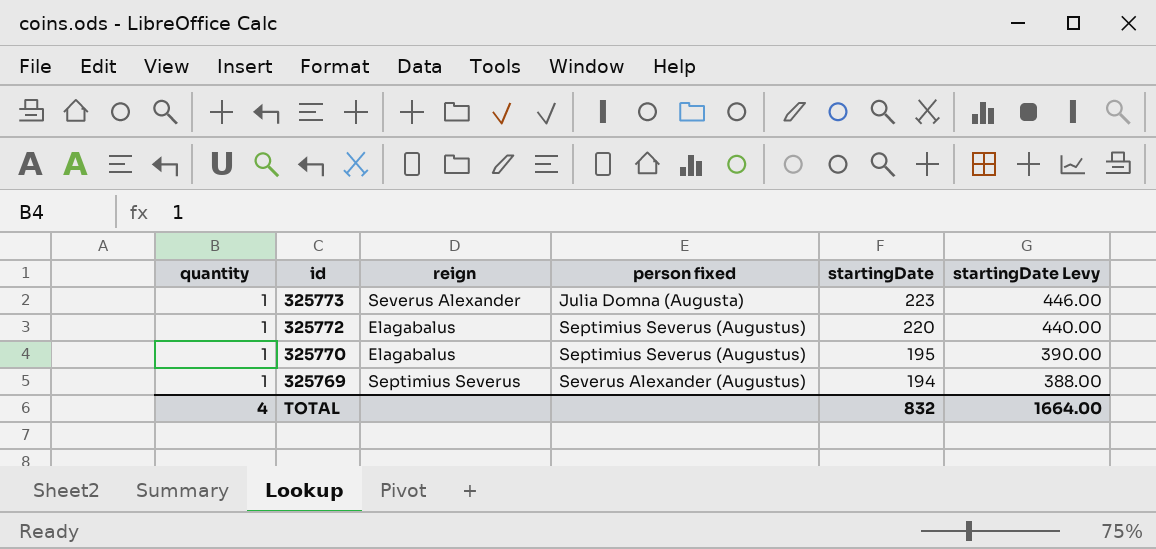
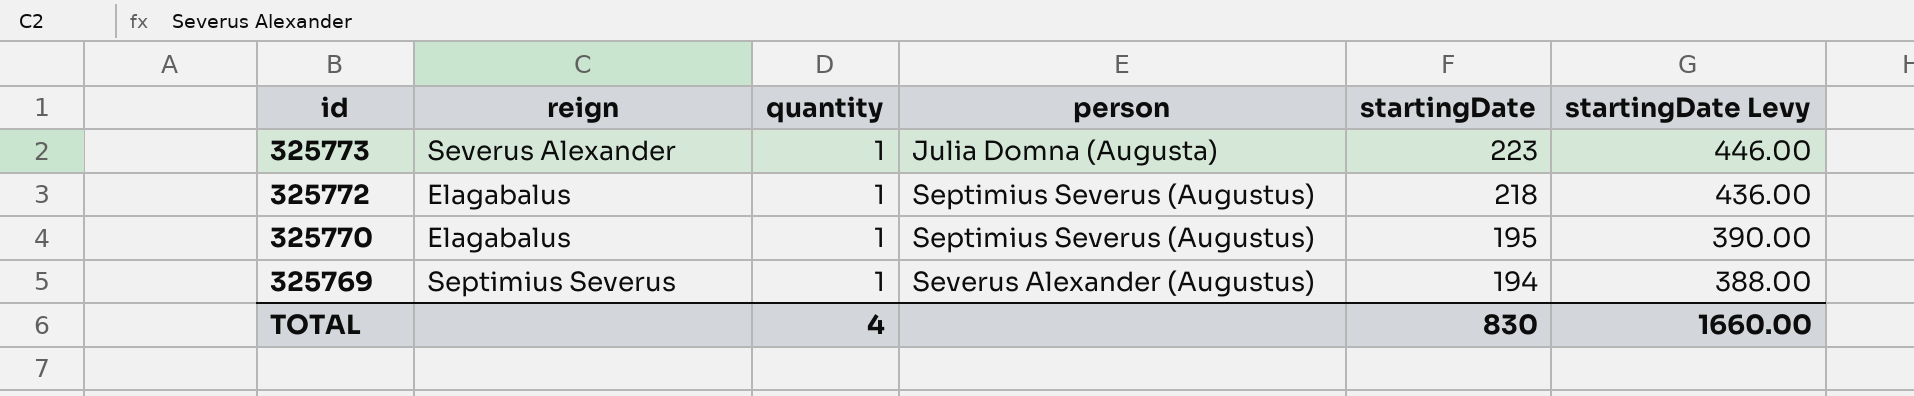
column quantity | position: 1 -> 3
column name: person fixed -> person
325772 | startingDate: 220 -> 218
325772 | startingDate Levy: 440.00 -> 436.00
TOTAL | startingDate: 832 -> 830
TOTAL | startingDate Levy: 1664.00 -> 1660.00

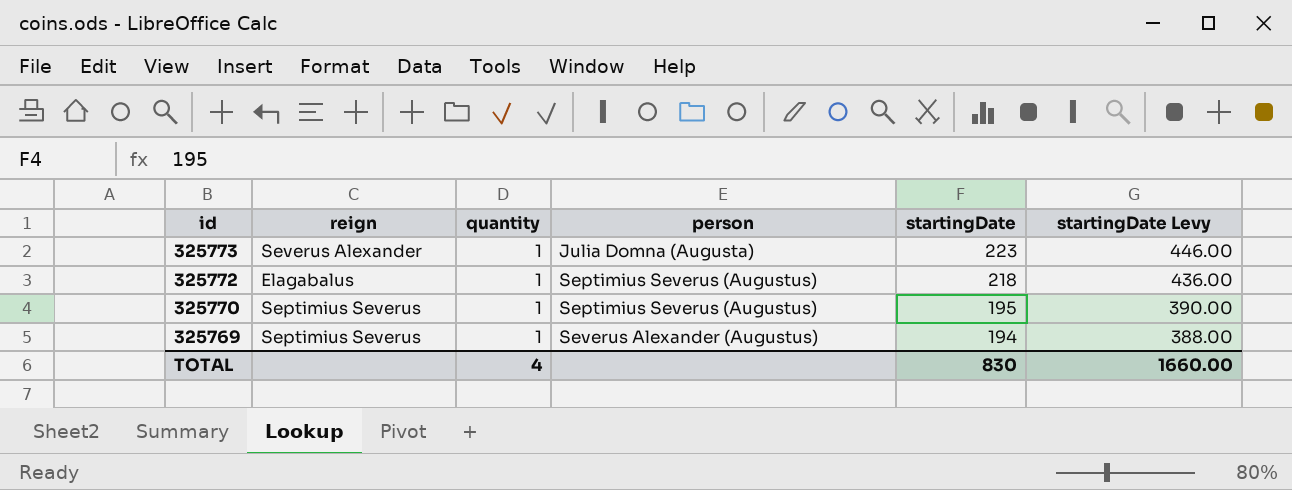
325770 | reign: Elagabalus -> Septimius Severus

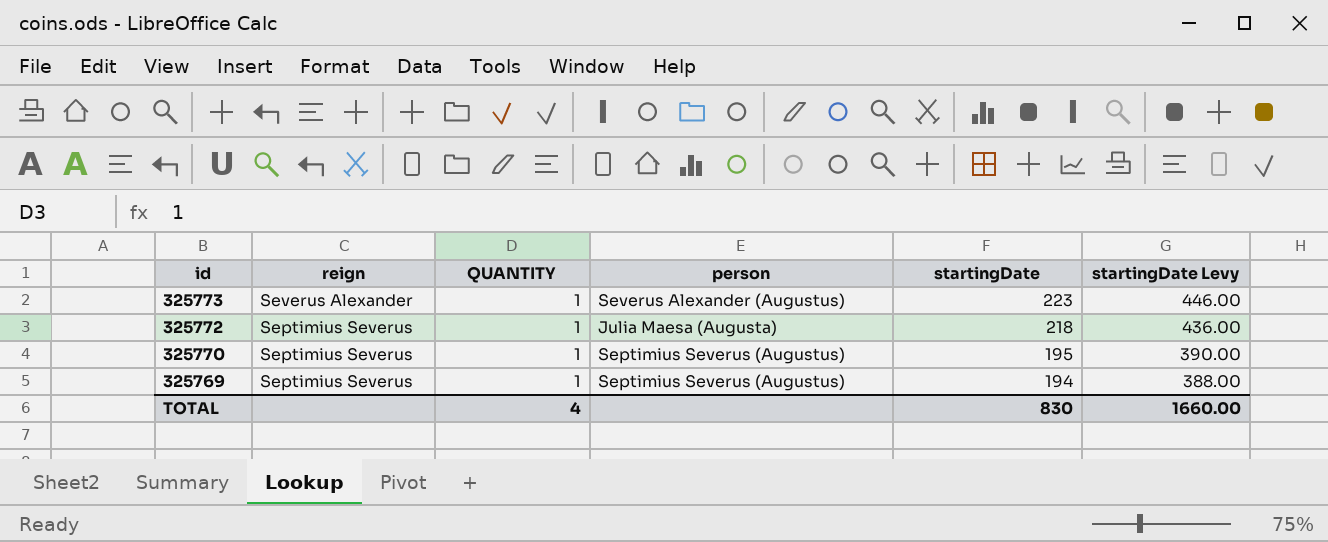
column name: quantity -> QUANTITY
325773 | person: Julia Domna (Augusta) -> Severus Alexander (Augustus)
325772 | reign: Elagabalus -> Septimius Severus
325772 | person: Septimius Severus (Augustus) -> Julia Maesa (Augusta)
325769 | person: Severus Alexander (Augustus) -> Septimius Severus (Augustus)

